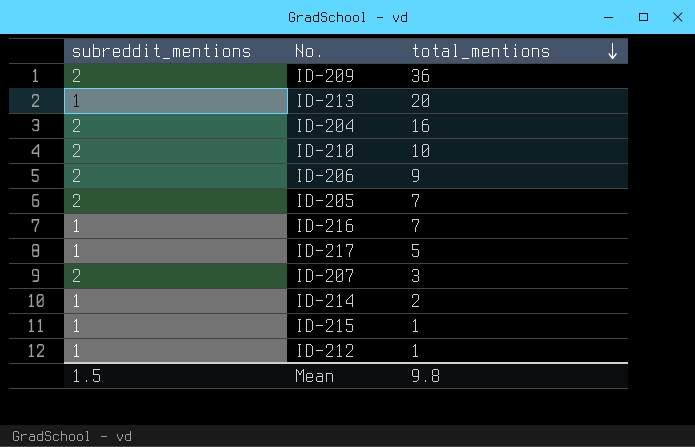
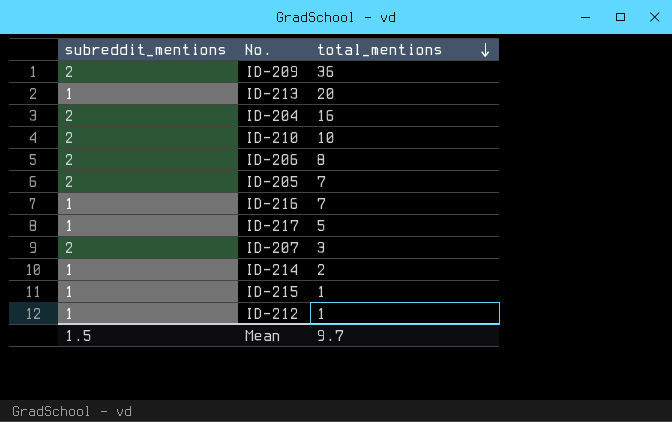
ID-206 | total_mentions: 9 -> 8
Mean | total_mentions: 9.8 -> 9.7

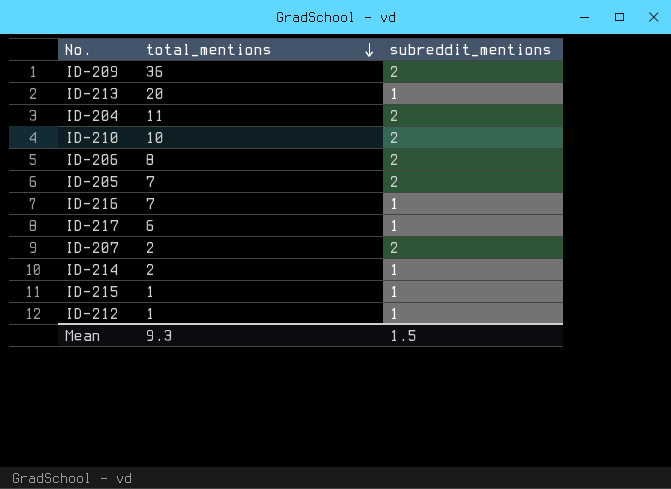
column subreddit_mentions | position: 1 -> 3
ID-204 | total_mentions: 16 -> 11
ID-217 | total_mentions: 5 -> 6
ID-207 | total_mentions: 3 -> 2
Mean | total_mentions: 9.7 -> 9.3

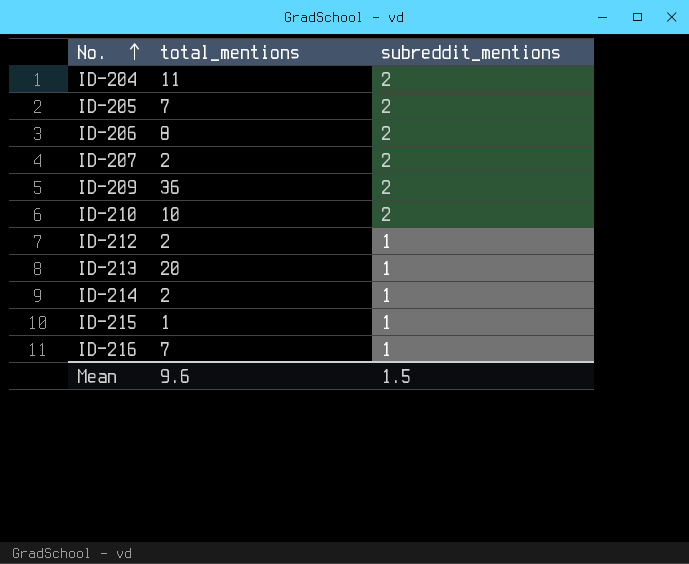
row order: total_mentions descending -> No. ascending
row ID-217: 6 | 1 -> none
ID-212 | total_mentions: 1 -> 2
Mean | total_mentions: 9.3 -> 9.6

